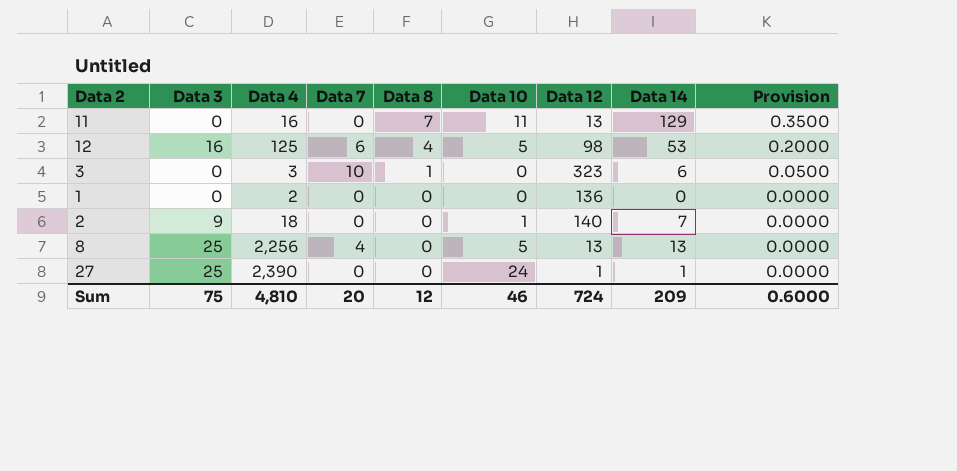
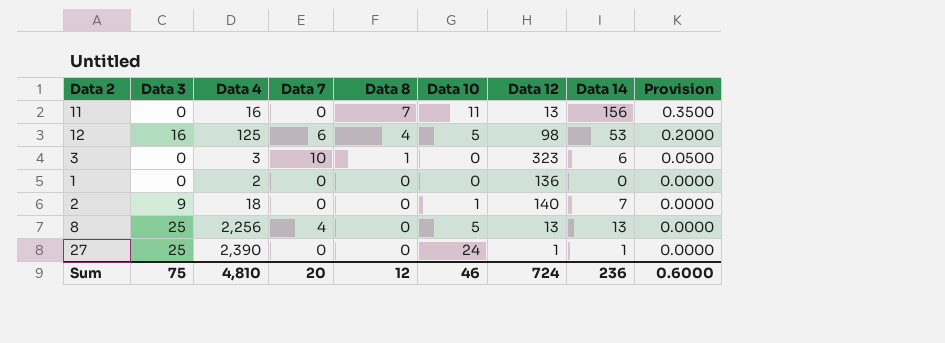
11 | Data 14: 129 -> 156
Sum | Data 14: 209 -> 236

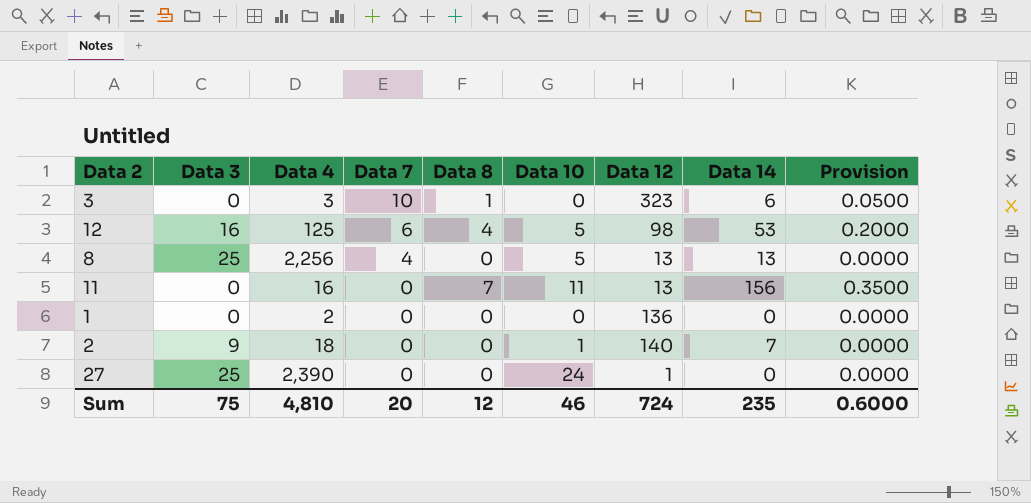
row order: Data 8 descending -> Data 7 descending
27 | Data 14: 1 -> 0
Sum | Data 14: 236 -> 235

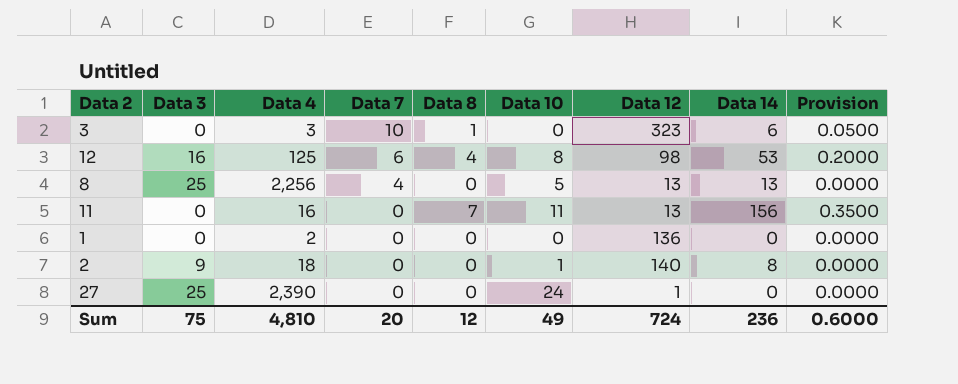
12 | Data 10: 5 -> 8
2 | Data 14: 7 -> 8
Sum | Data 10: 46 -> 49
Sum | Data 14: 235 -> 236

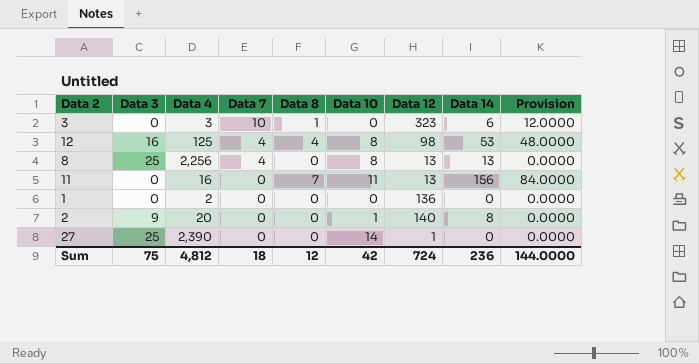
column Provision | formula: [Data 8] * 0.05 -> [Data 8] * 12
12 | Data 7: 6 -> 4
8 | Data 10: 5 -> 8
2 | Data 4: 18 -> 20
27 | Data 10: 24 -> 14
Sum | Data 4: 4,810 -> 4,812
Sum | Data 7: 20 -> 18
Sum | Data 10: 49 -> 42
Sum | Provision: 0.6000 -> 144.0000

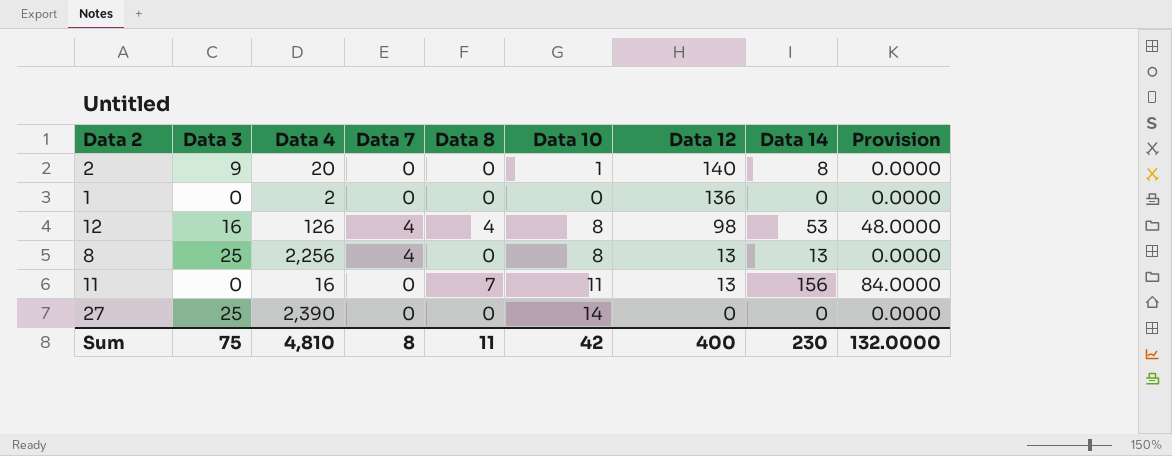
row order: Data 7 descending -> Data 12 descending
row 3: 0 | 3 | 10 | 1 | 0 | 323 | 6 | 12.0000 -> none
12 | Data 4: 125 -> 126
27 | Data 12: 1 -> 0
Sum | Data 4: 4,812 -> 4,810
Sum | Data 7: 18 -> 8
Sum | Data 8: 12 -> 11
Sum | Data 12: 724 -> 400
Sum | Data 14: 236 -> 230
Sum | Provision: 144.0000 -> 132.0000

